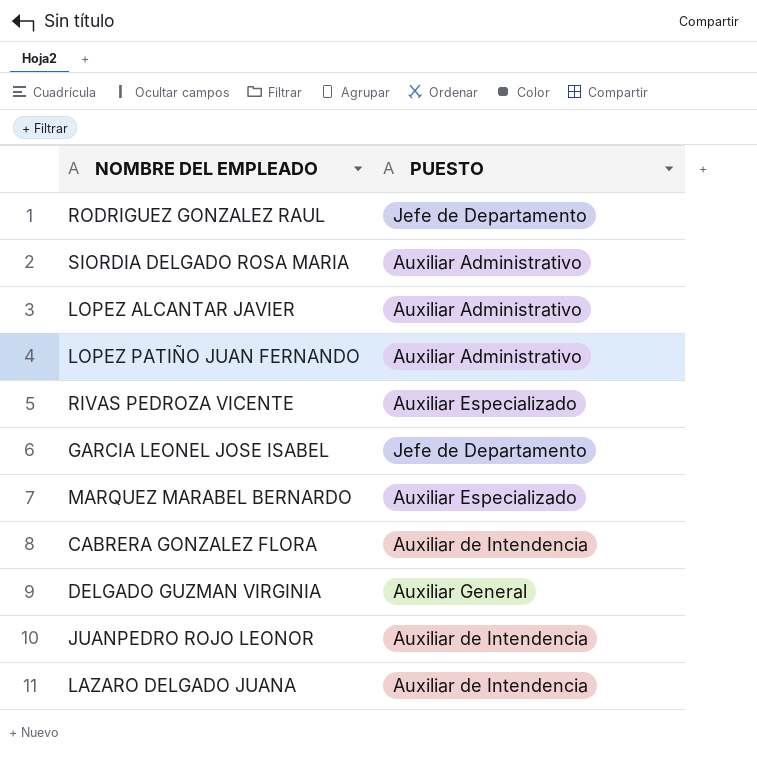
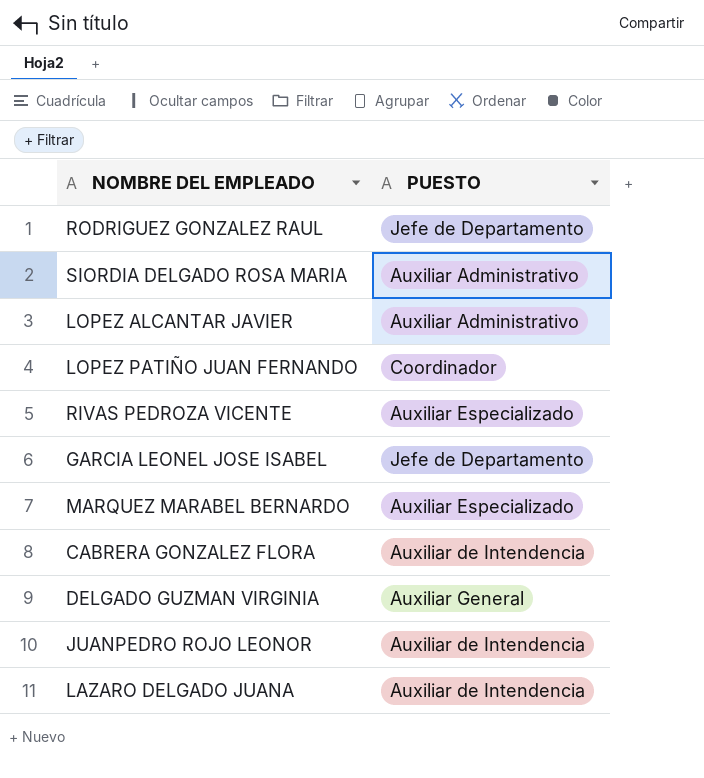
LOPEZ PATIÑO JUAN FERNANDO | PUESTO: Auxiliar Administrativo -> Coordinador

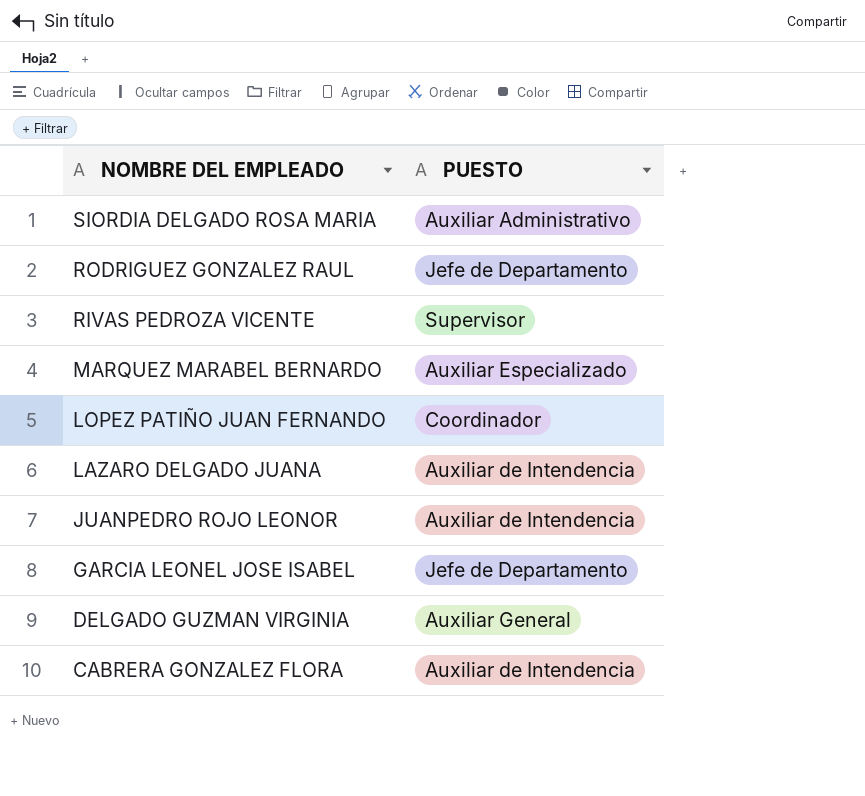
row order: none -> NOMBRE DEL EMPLEADO descending
row LOPEZ ALCANTAR JAVIER: Auxiliar Administrativo -> none
RIVAS PEDROZA VICENTE | PUESTO: Auxiliar Especializado -> Supervisor

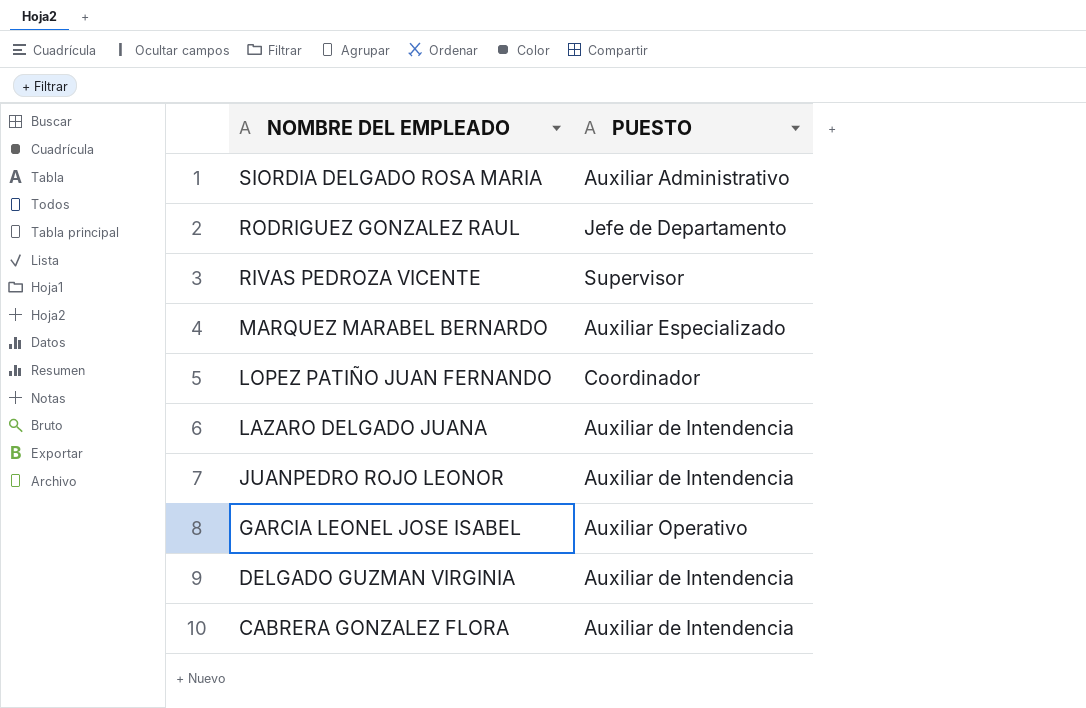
GARCIA LEONEL JOSE ISABEL | PUESTO: Jefe de Departamento -> Auxiliar Operativo
DELGADO GUZMAN VIRGINIA | PUESTO: Auxiliar General -> Auxiliar de Intendencia

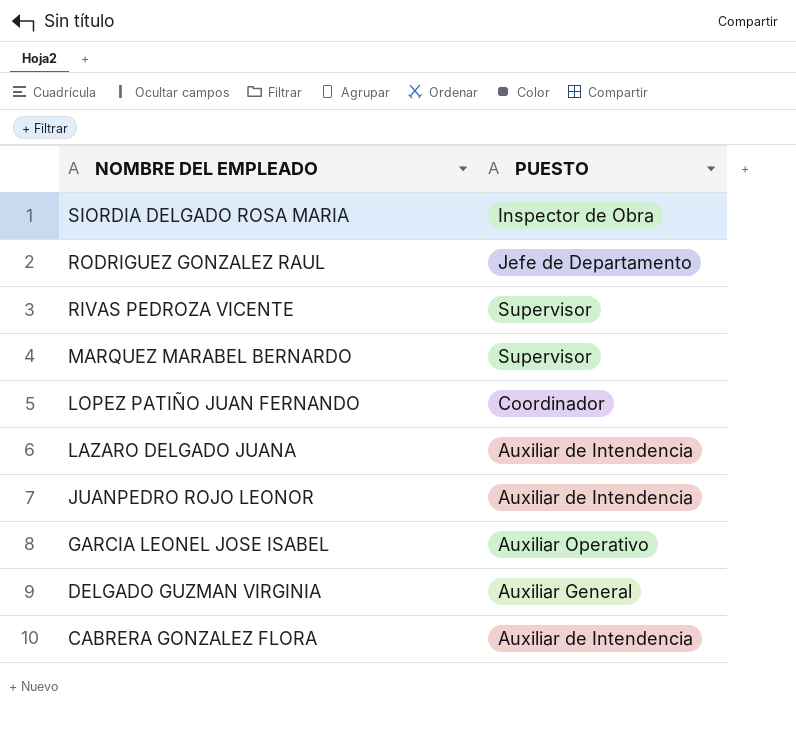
SIORDIA DELGADO ROSA MARIA | PUESTO: Auxiliar Administrativo -> Inspector de Obra
MARQUEZ MARABEL BERNARDO | PUESTO: Auxiliar Especializado -> Supervisor
DELGADO GUZMAN VIRGINIA | PUESTO: Auxiliar de Intendencia -> Auxiliar General

